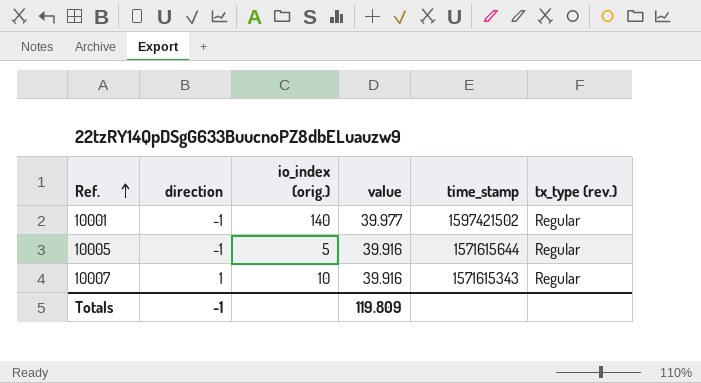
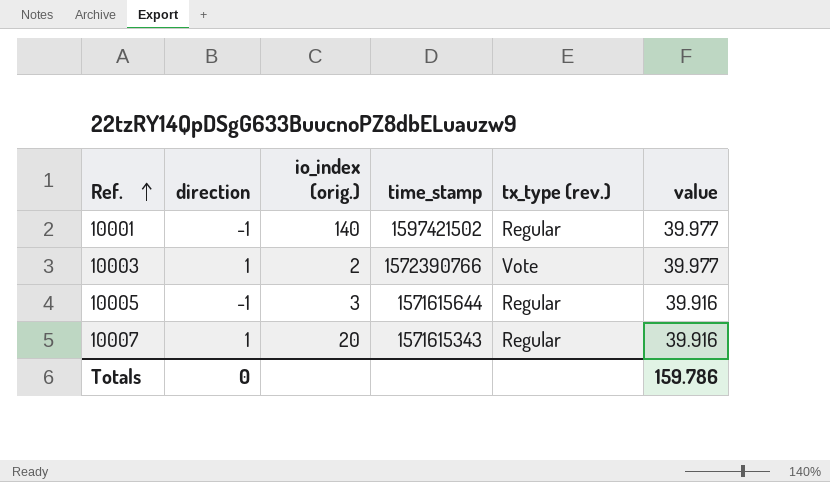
column value | position: 4 -> 6
row 10003: none -> 1 | 2 | 1572390766 | Vote | 39.977
10005 | io_index (orig.): 5 -> 3
10007 | io_index (orig.): 10 -> 20
Totals | direction: -1 -> 0
Totals | value: 119.809 -> 159.786

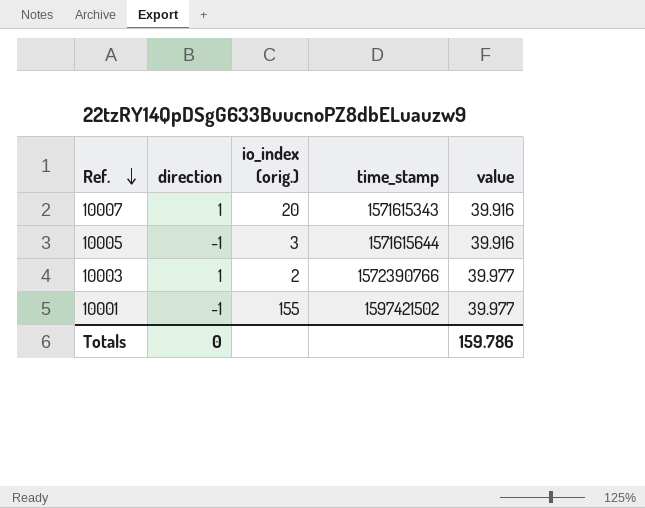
row order: Ref. ascending -> Ref. descending
column tx_type (rev.) | position: 5 -> none
10001 | io_index (orig.): 140 -> 155

